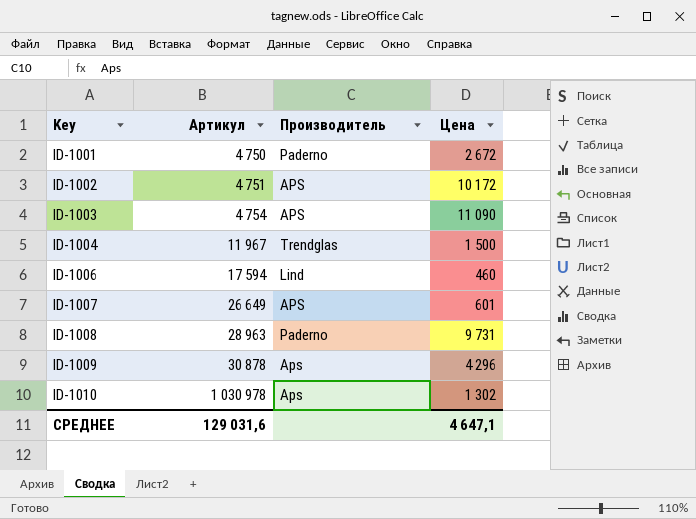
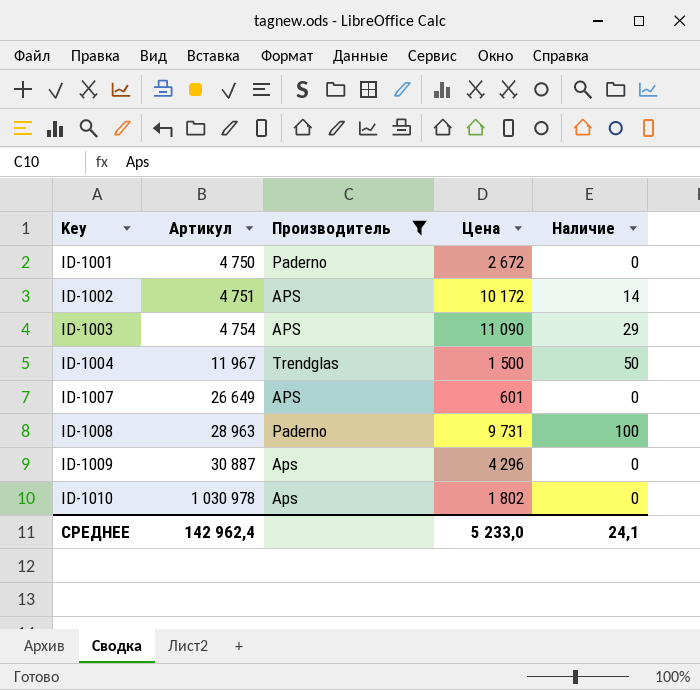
filter: none -> Производитель != Lind
column Наличие | position: none -> 5
ID-1009 | Артикул: 30 878 -> 30 887
ID-1010 | Цена: 1 302 -> 1 802
СРЕДНЕЕ | Артикул: 129 031,6 -> 142 962,4
СРЕДНЕЕ | Цена: 4 647,1 -> 5 233,0

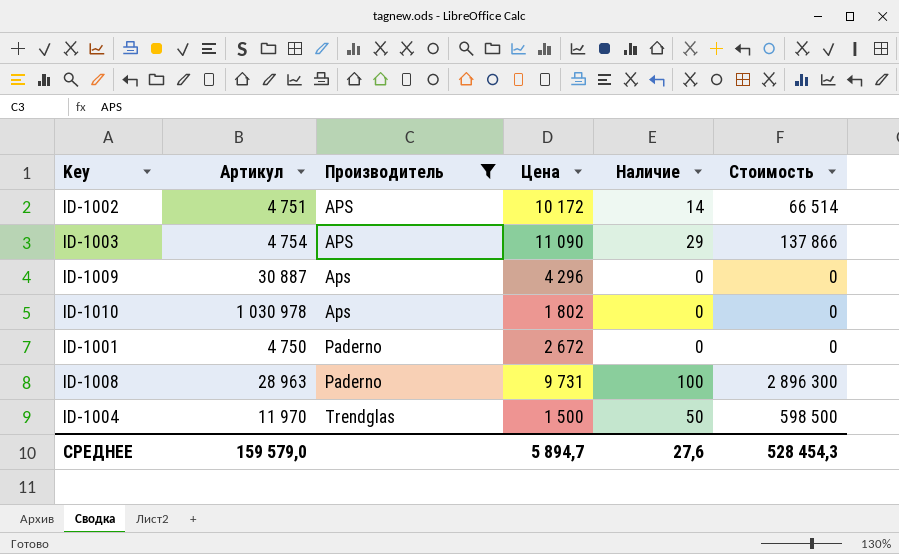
row order: Key ascending -> Производитель ascending
column Стоимость | formula: none -> [Артикул] * [Наличие]
row ID-1007: 26 649 | APS | 601 | 0 -> none
ID-1004 | Артикул: 11 967 -> 11 970
СРЕДНЕЕ | Артикул: 142 962,4 -> 159 579,0
СРЕДНЕЕ | Цена: 5 233,0 -> 5 894,7
СРЕДНЕЕ | Наличие: 24,1 -> 27,6

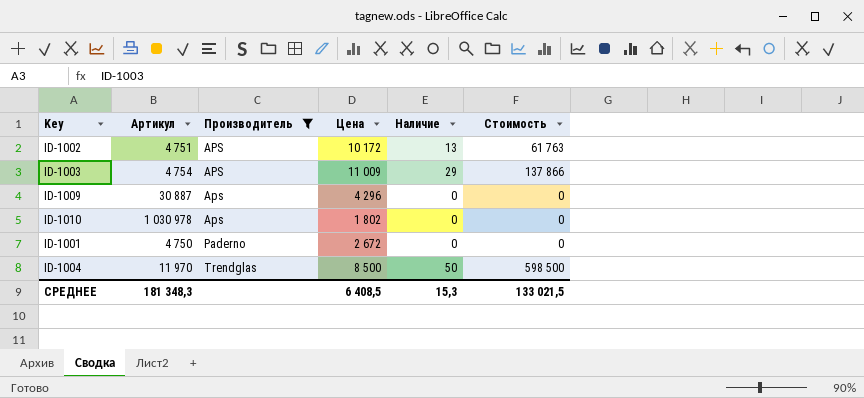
row ID-1008: 28 963 | Paderno | 9 731 | 100 | 2 896 300 -> none
ID-1002 | Наличие: 14 -> 13
ID-1002 | Стоимость: 66 514 -> 61 763
ID-1003 | Цена: 11 090 -> 11 009
ID-1004 | Цена: 1 500 -> 8 500
СРЕДНЕЕ | Артикул: 159 579,0 -> 181 348,3
СРЕДНЕЕ | Цена: 5 894,7 -> 6 408,5
СРЕДНЕЕ | Наличие: 27,6 -> 15,3
СРЕДНЕЕ | Стоимость: 528 454,3 -> 133 021,5

